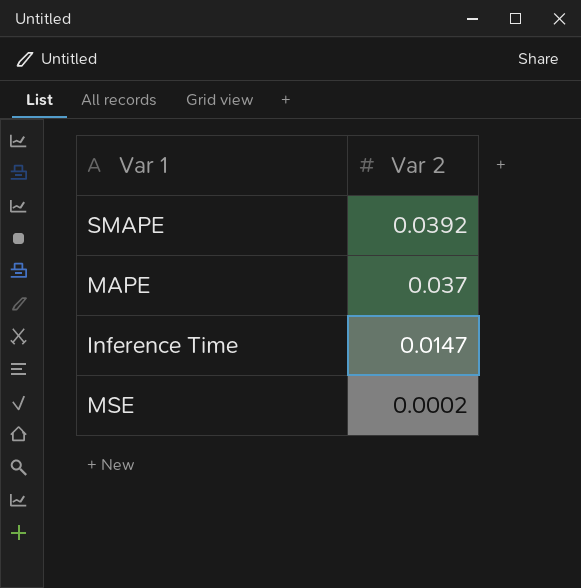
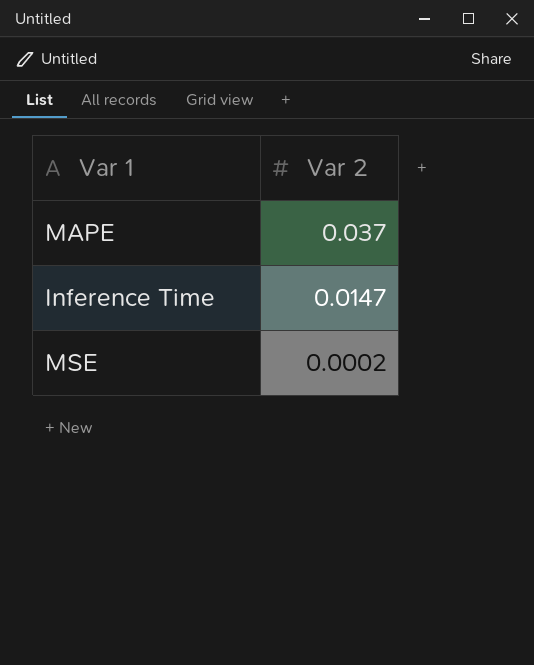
row SMAPE: 0.0392 -> none

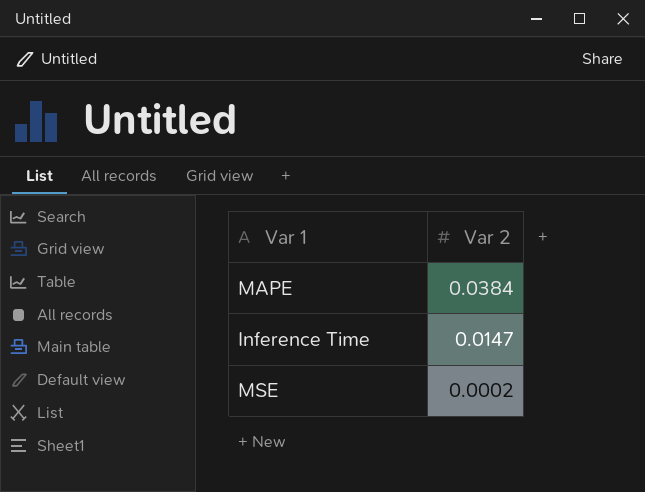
MAPE | Var 2: 0.037 -> 0.0384

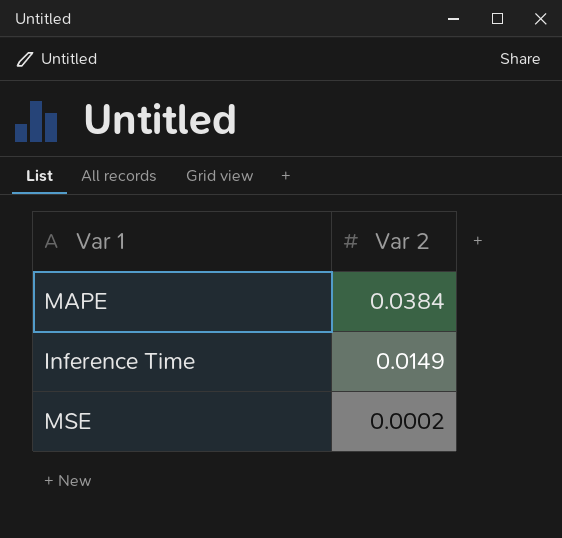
Inference Time | Var 2: 0.0147 -> 0.0149

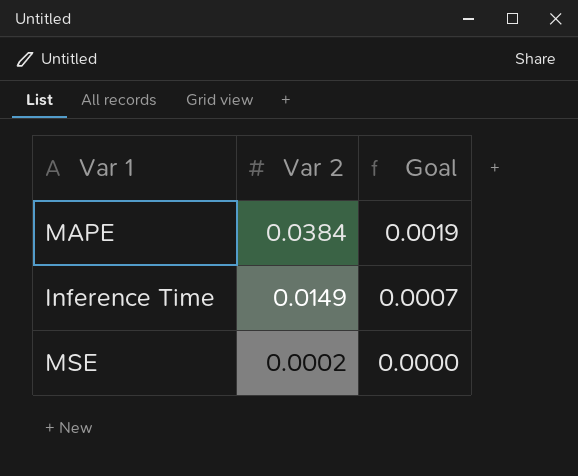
column Goal | formula: none -> [Var 2] * 0.05

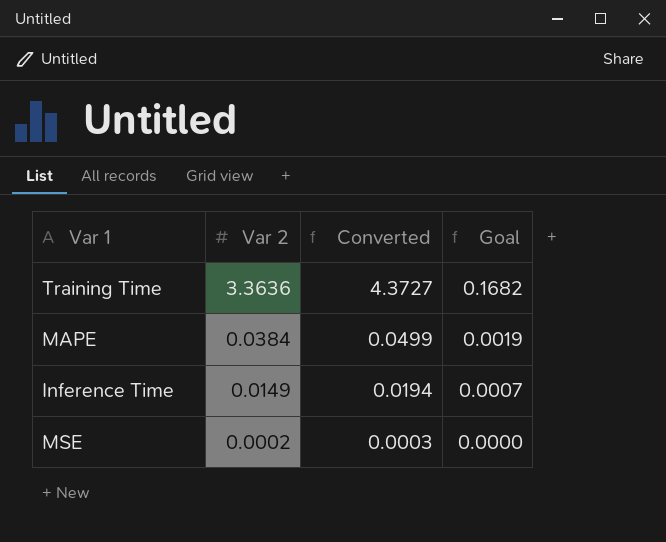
column Converted | formula: none -> [Var 2] * 1.3
row Training Time: none -> 3.3636 | 4.3727 | 0.1682

